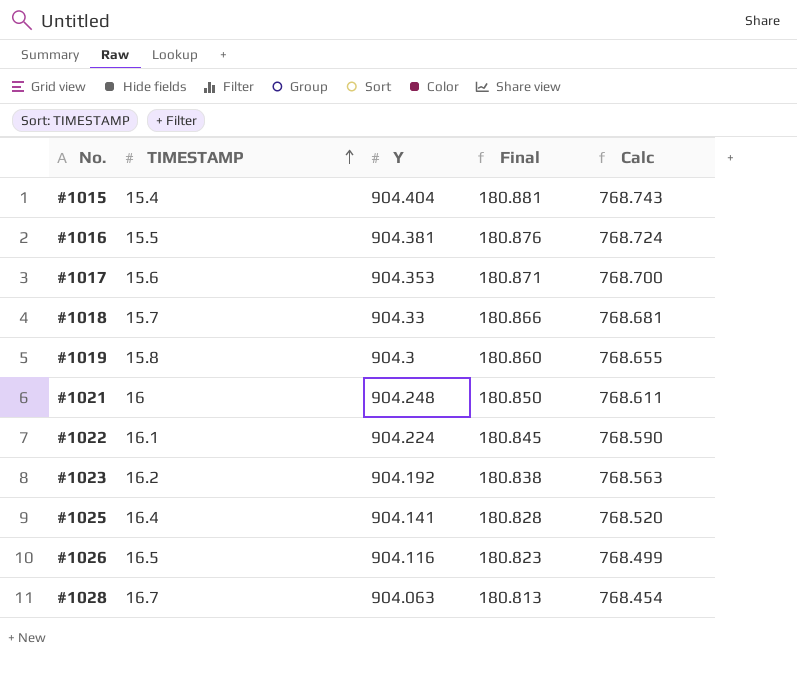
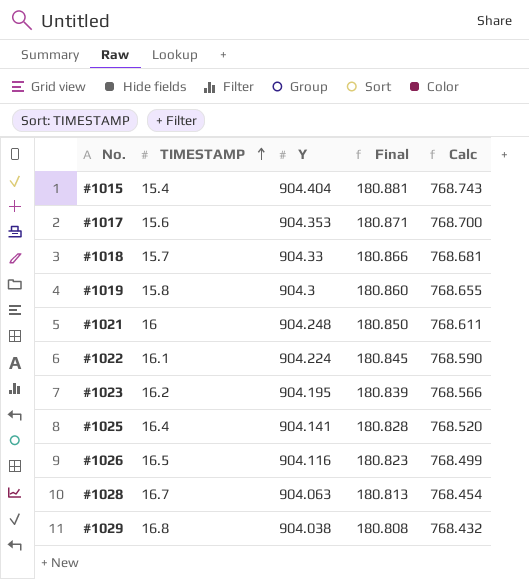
row #1016: 15.5 | 904.381 | 180.876 | 768.724 -> none
#1023 | Y: 904.192 -> 904.195
#1023 | Final: 180.838 -> 180.839
#1023 | Calc: 768.563 -> 768.566
row #1029: none -> 16.8 | 904.038 | 180.808 | 768.432

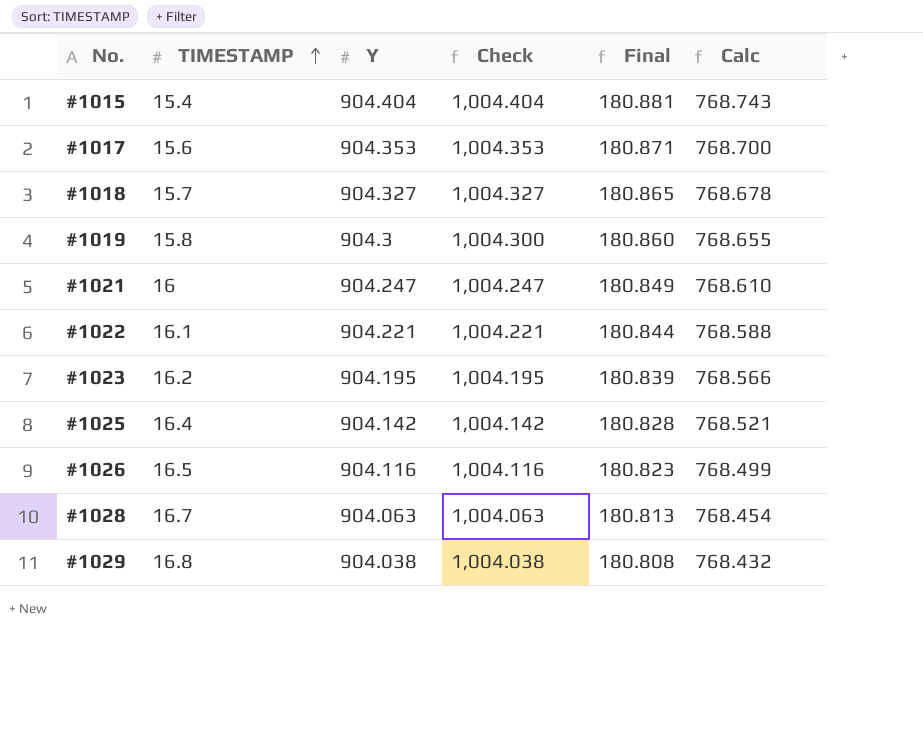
column Check | formula: none -> [Y] + 100
#1018 | Y: 904.33 -> 904.327
#1018 | Final: 180.866 -> 180.865
#1018 | Calc: 768.681 -> 768.678
#1021 | Y: 904.248 -> 904.247
#1021 | Final: 180.850 -> 180.849
#1021 | Calc: 768.611 -> 768.610
#1022 | Y: 904.224 -> 904.221
#1022 | Final: 180.845 -> 180.844
#1022 | Calc: 768.590 -> 768.588
#1025 | Y: 904.141 -> 904.142
#1025 | Calc: 768.520 -> 768.521

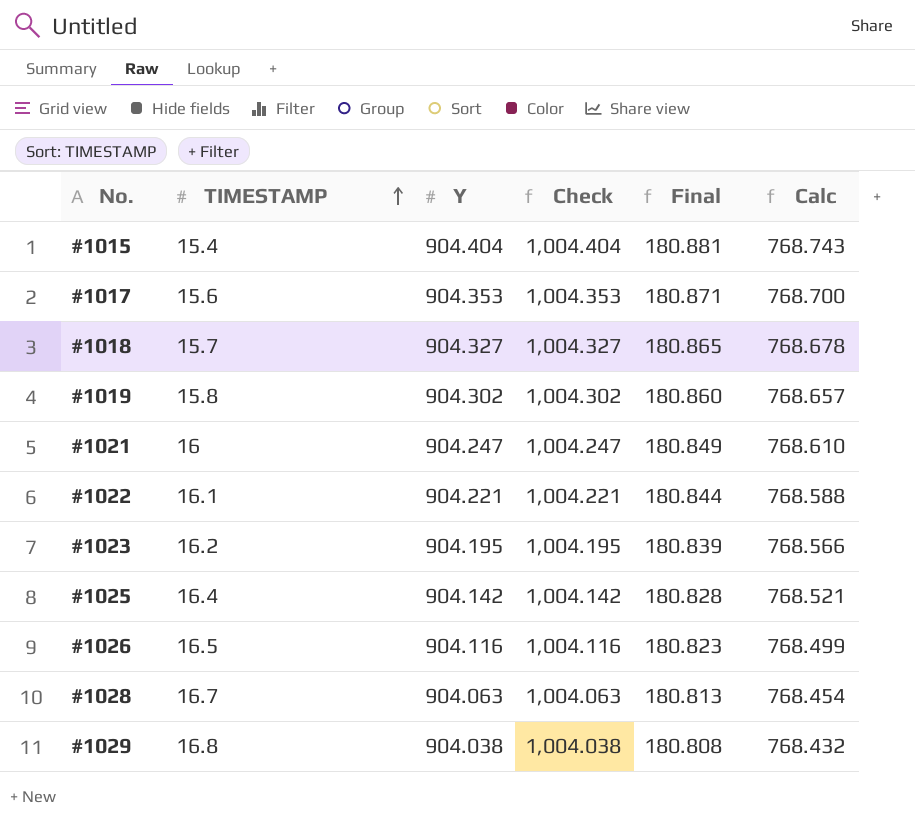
#1019 | Y: 904.3 -> 904.302
#1019 | Check: 1,004.300 -> 1,004.302
#1019 | Calc: 768.655 -> 768.657

